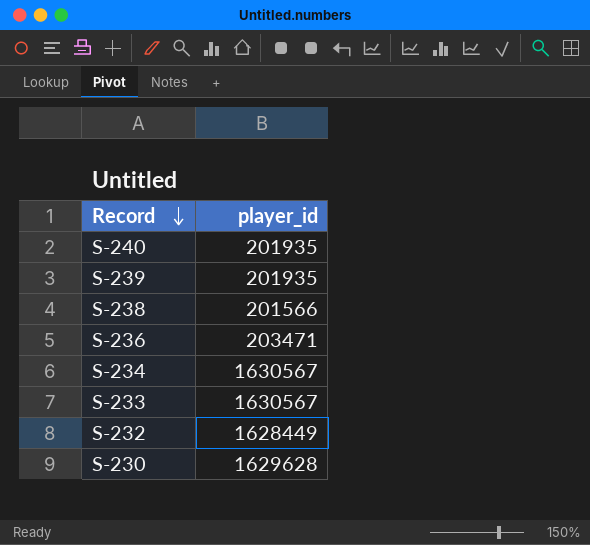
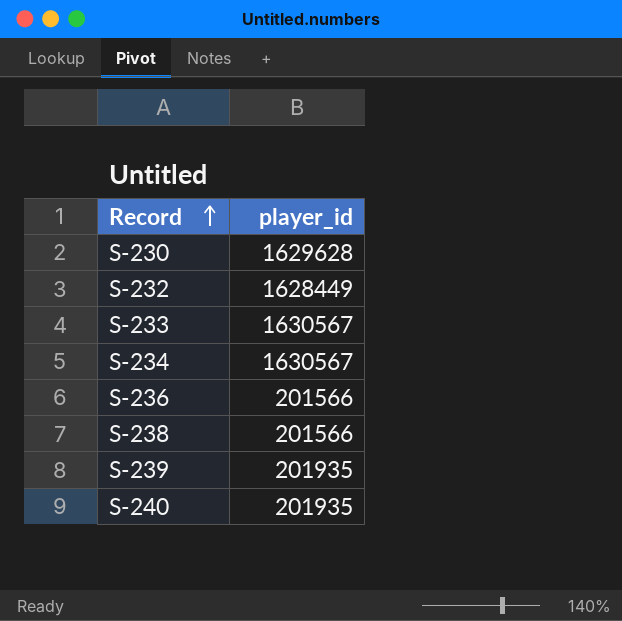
row order: Record descending -> Record ascending
S-236 | player_id: 203471 -> 201566

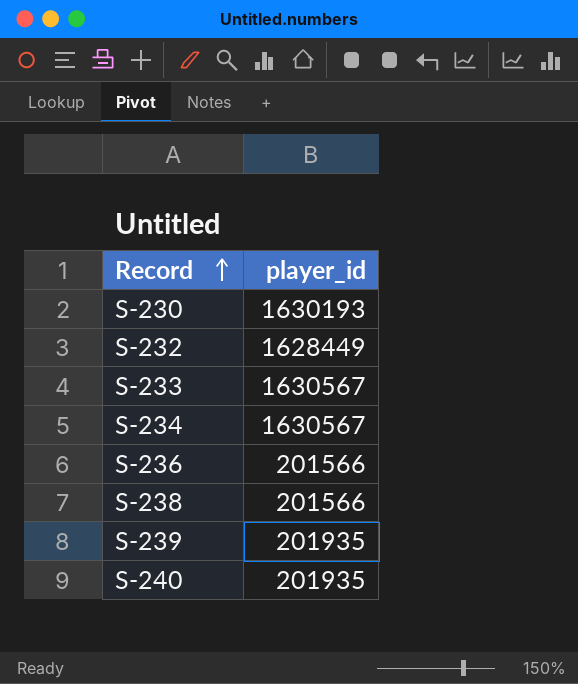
S-230 | player_id: 1629628 -> 1630193

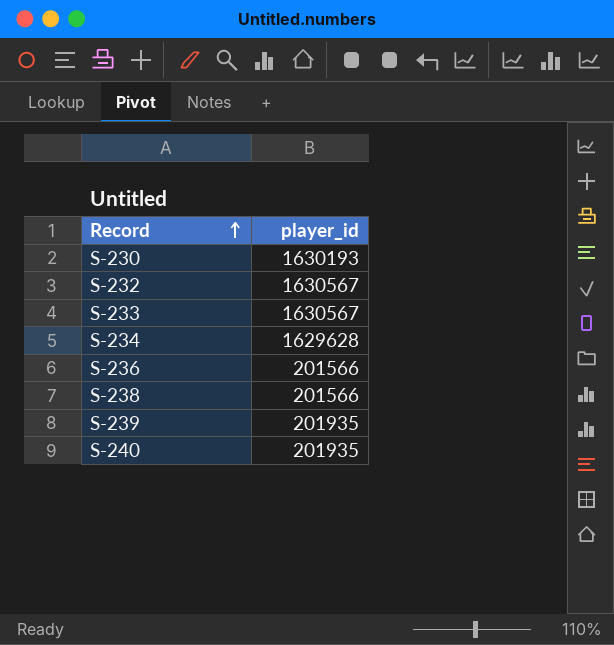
S-232 | player_id: 1628449 -> 1630567
S-234 | player_id: 1630567 -> 1629628

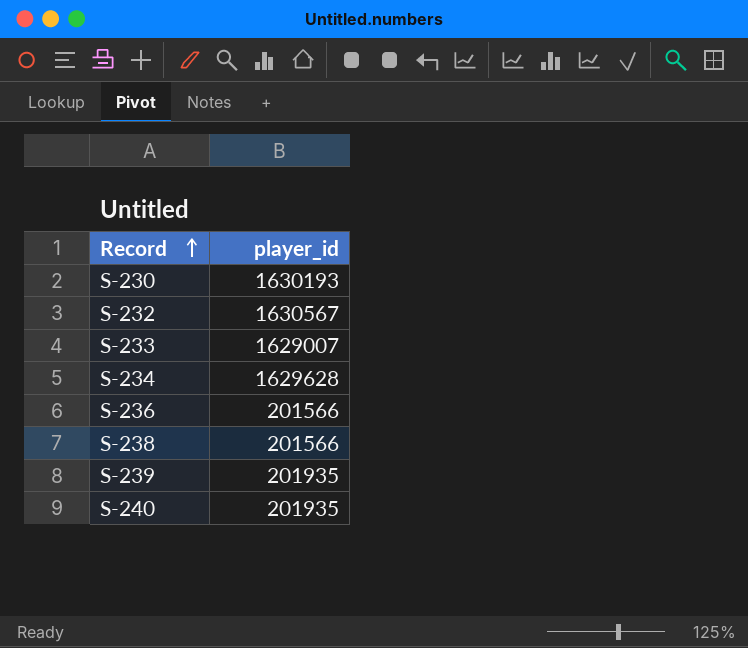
S-233 | player_id: 1630567 -> 1629007

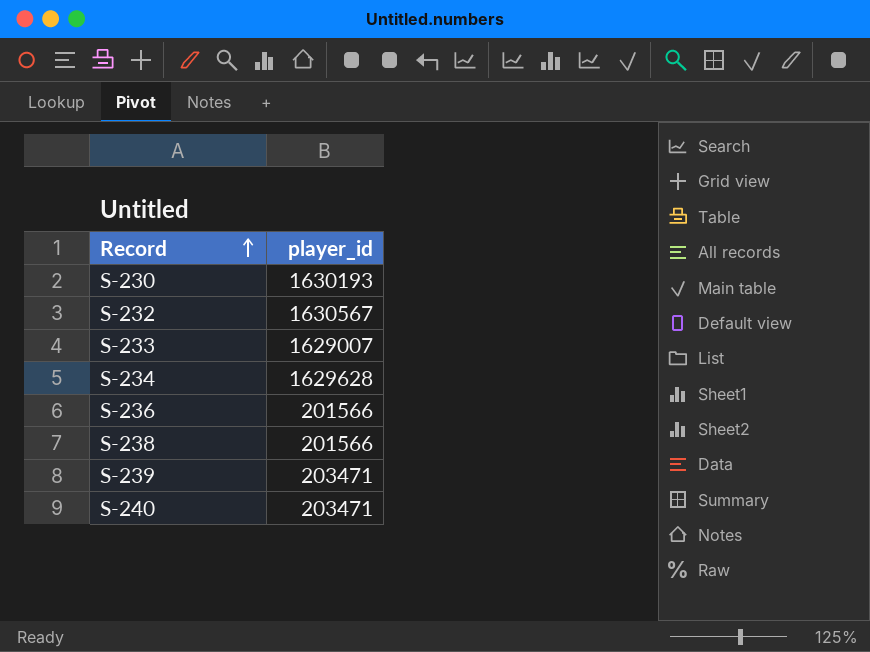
S-239 | player_id: 201935 -> 203471
S-240 | player_id: 201935 -> 203471

